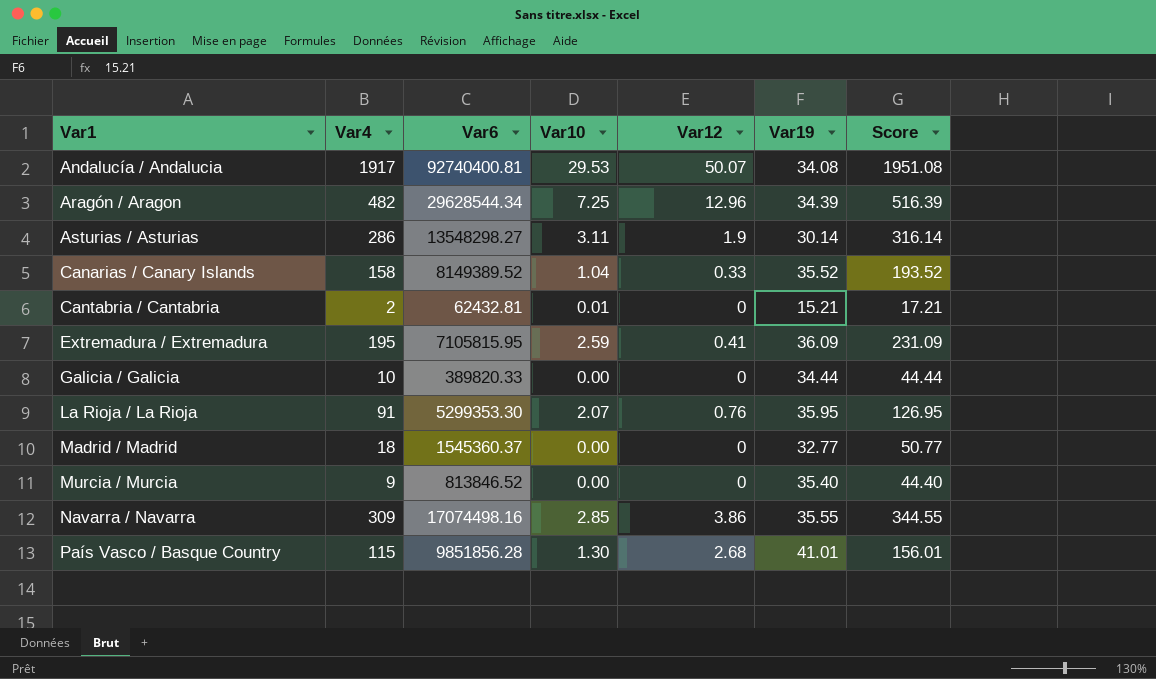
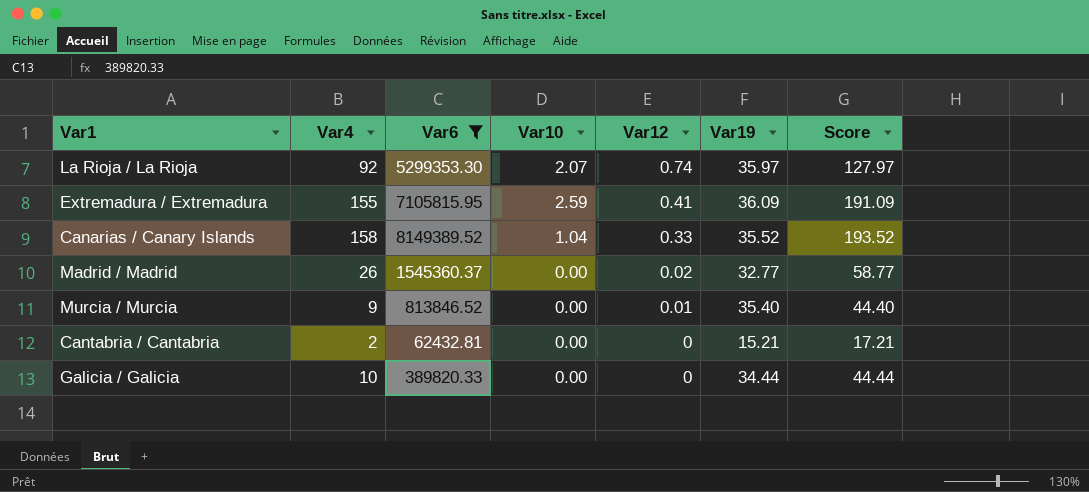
filter: none -> Var6 <= 8149389.52
row order: Var1 ascending -> Var12 descending
La Rioja / La Rioja | Var4: 91 -> 92
La Rioja / La Rioja | Var12: 0.76 -> 0.74
La Rioja / La Rioja | Var19: 35.95 -> 35.97
La Rioja / La Rioja | Score: 126.95 -> 127.97
Extremadura / Extremadura | Var4: 195 -> 155
Extremadura / Extremadura | Score: 231.09 -> 191.09
Madrid / Madrid | Var4: 18 -> 26
Madrid / Madrid | Var12: 0 -> 0.02
Madrid / Madrid | Score: 50.77 -> 58.77
Murcia / Murcia | Var12: 0 -> 0.01
Cantabria / Cantabria | Var10: 0.01 -> 0.00

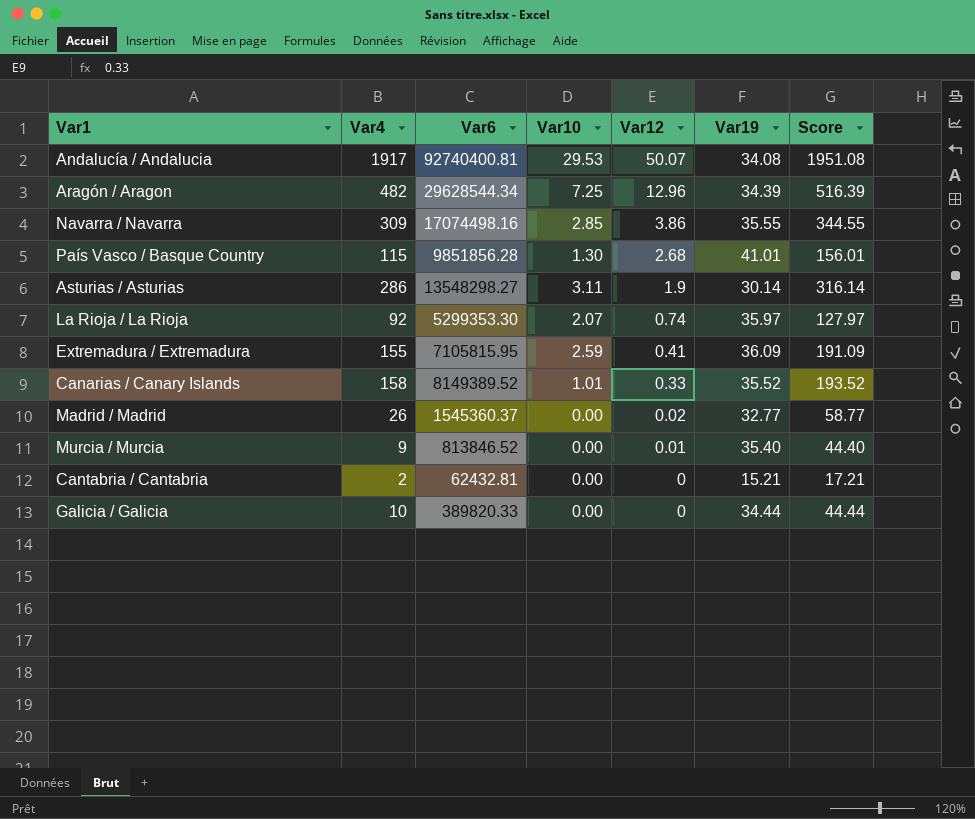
filter: Var6 <= 8149389.52 -> none
Canarias / Canary Islands | Var10: 1.04 -> 1.01

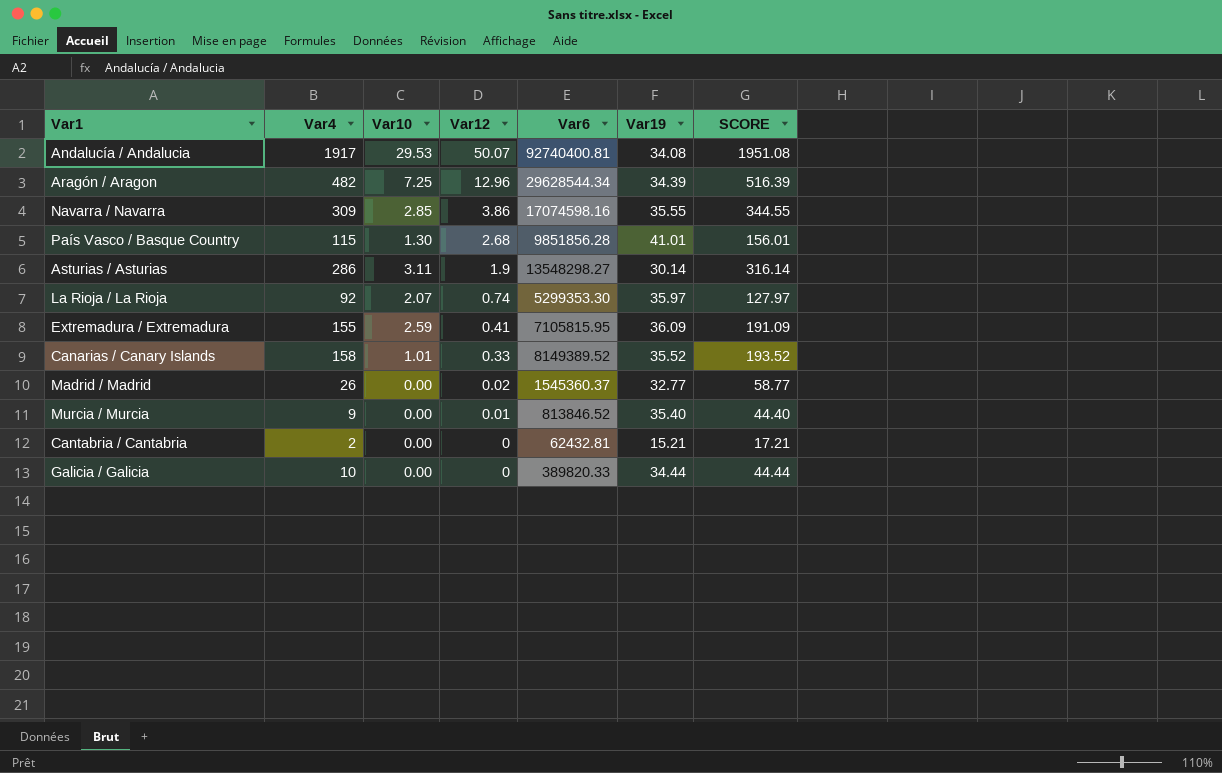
column Var6 | position: 3 -> 5
column name: Score -> SCORE
Navarra / Navarra | Var6: 17074498.16 -> 17074598.16

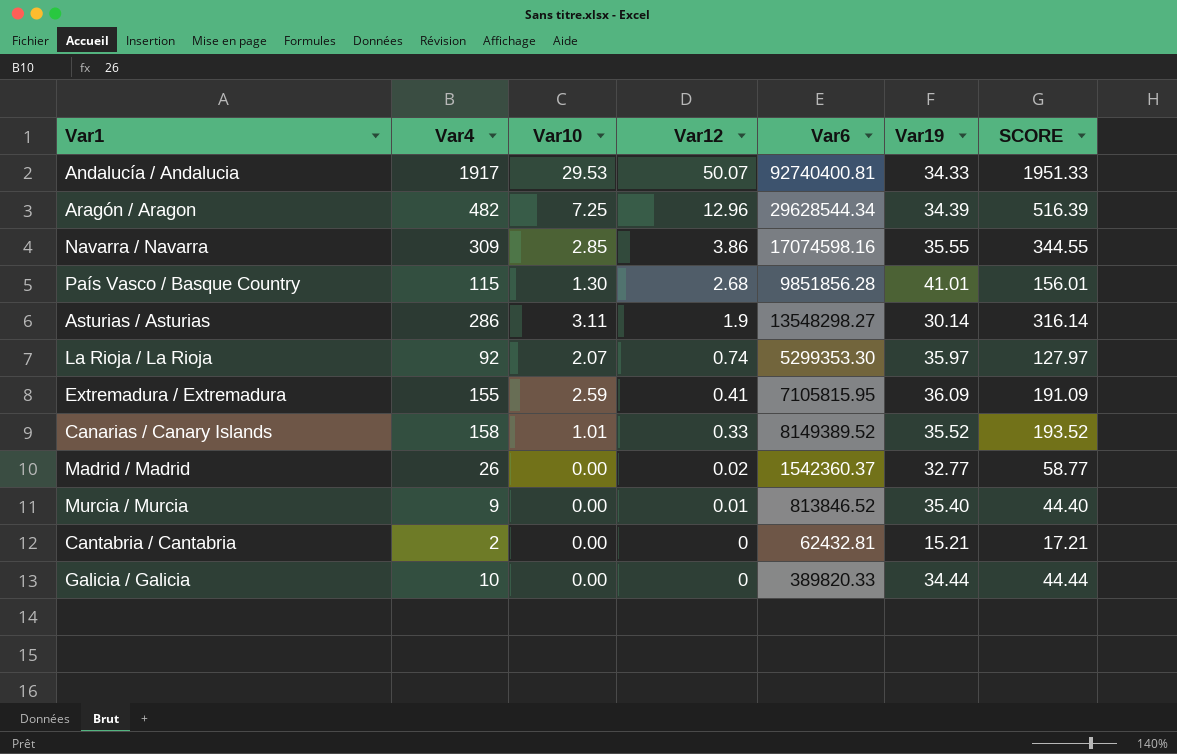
Andalucía / Andalucia | Var19: 34.08 -> 34.33
Andalucía / Andalucia | SCORE: 1951.08 -> 1951.33
Madrid / Madrid | Var6: 1545360.37 -> 1542360.37

